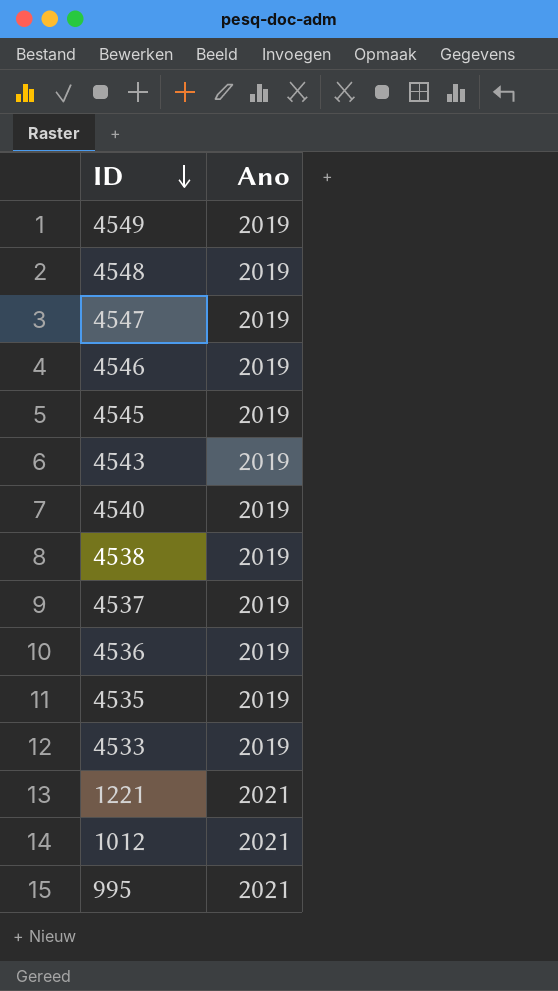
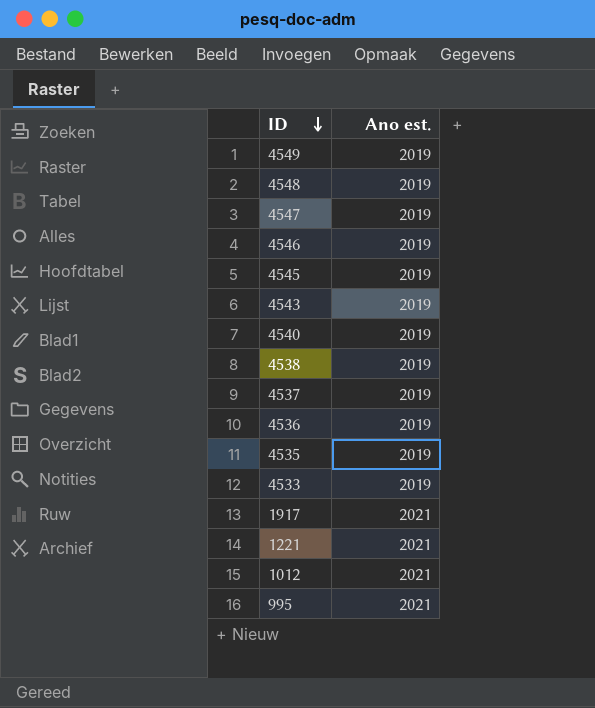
column name: Ano -> Ano est.
row 1917: none -> 2021

